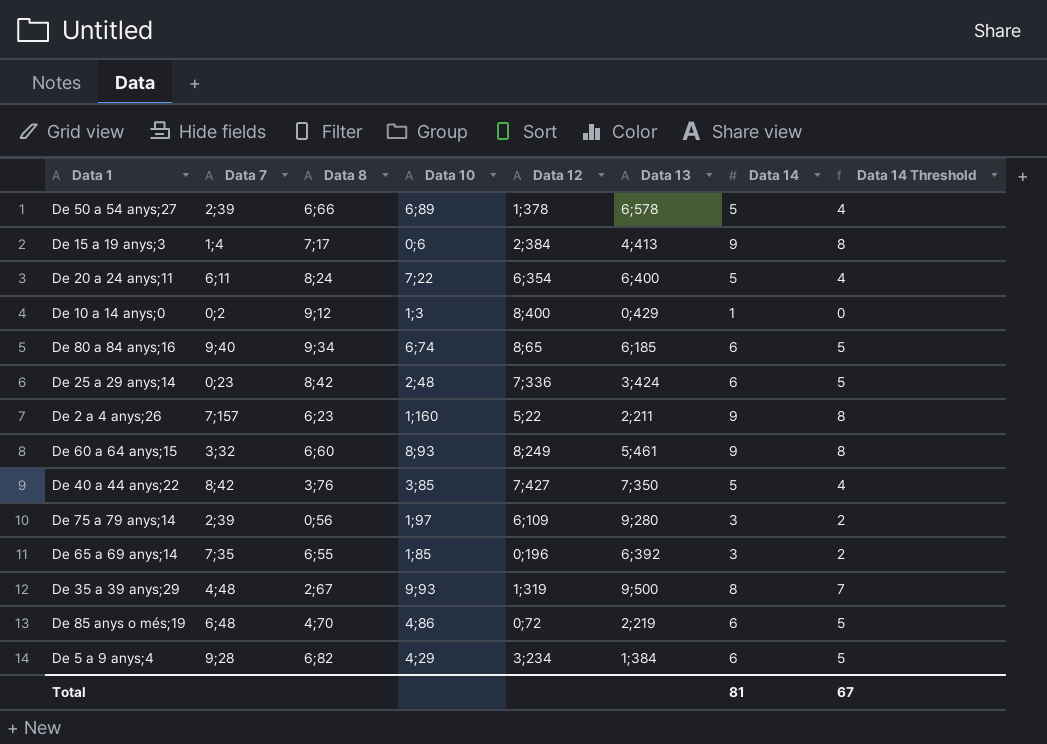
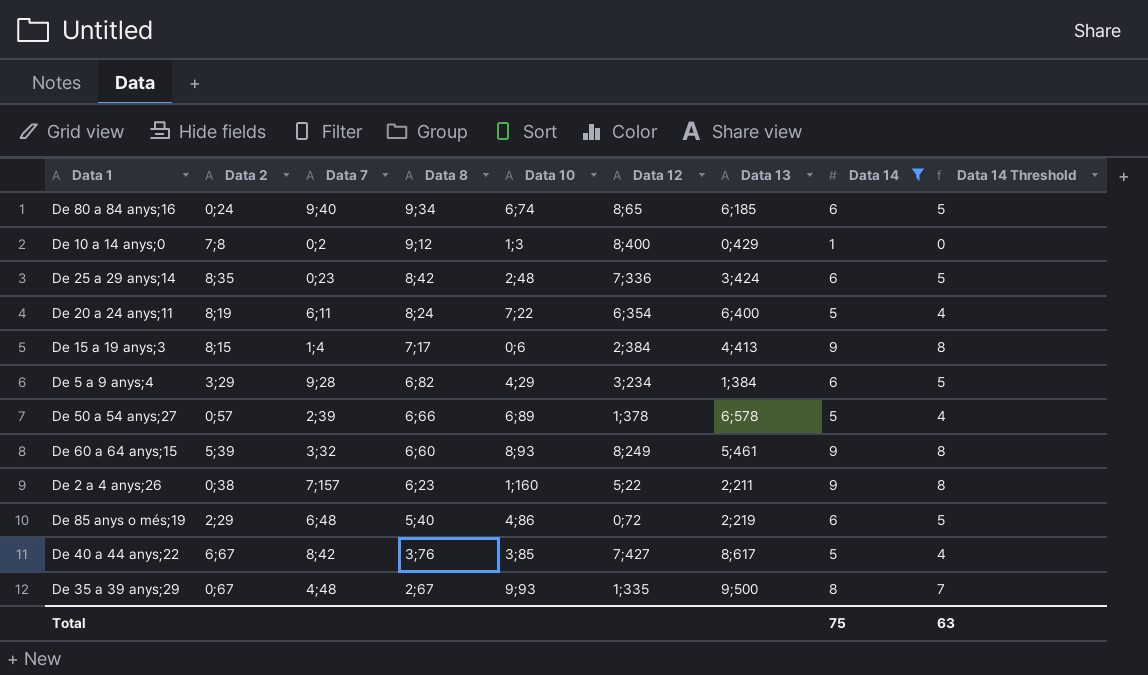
filter: none -> Data 14 != 3
row order: none -> Data 8 descending
column Data 2 | position: none -> 2
De 85 anys o més;19 | Data 8: 4;70 -> 5;40
De 40 a 44 anys;22 | Data 13: 7;350 -> 8;617
De 35 a 39 anys;29 | Data 12: 1;319 -> 1;335
Total | Data 14: 81 -> 75
Total | Data 14 Threshold: 67 -> 63

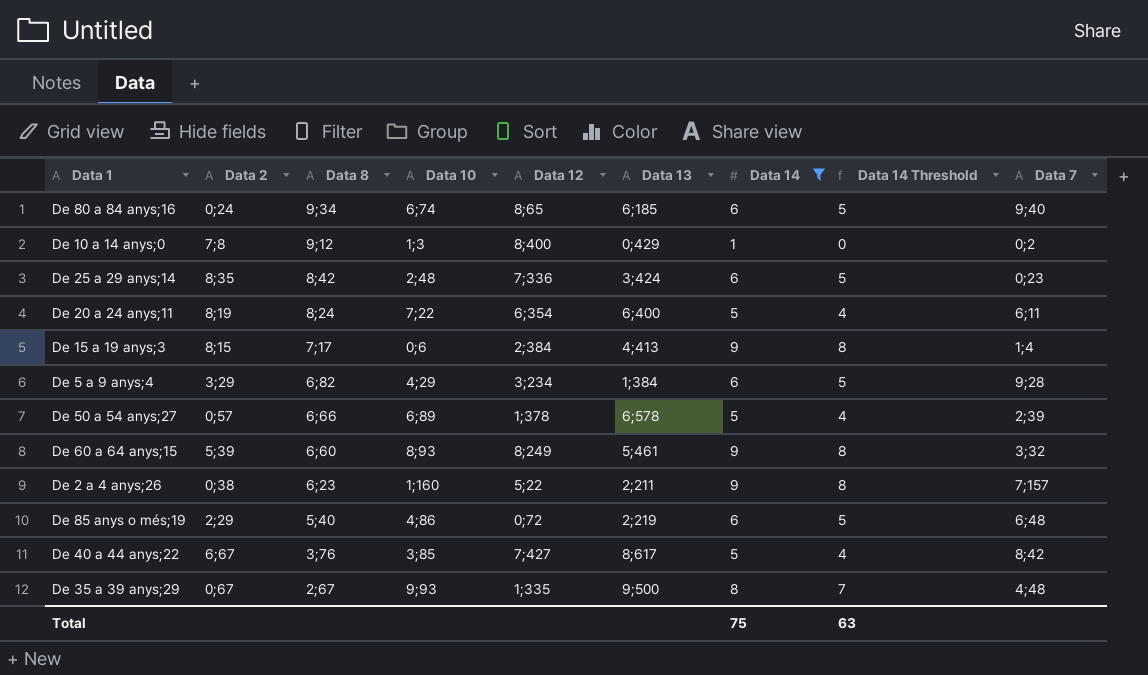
column Data 7 | position: 3 -> 9

